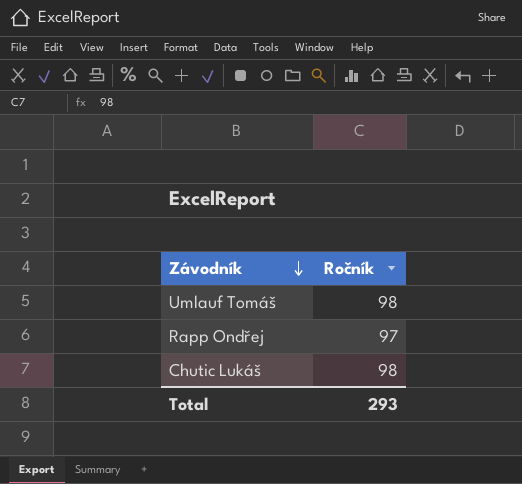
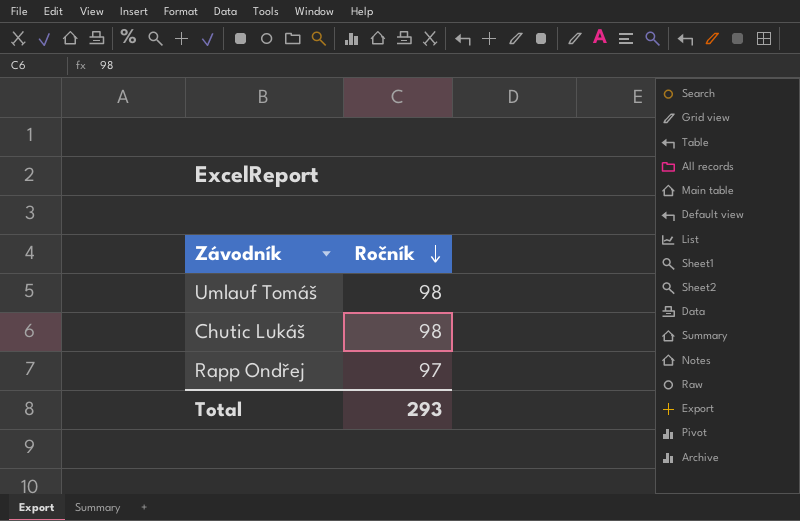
row order: Závodník descending -> Ročník descending

